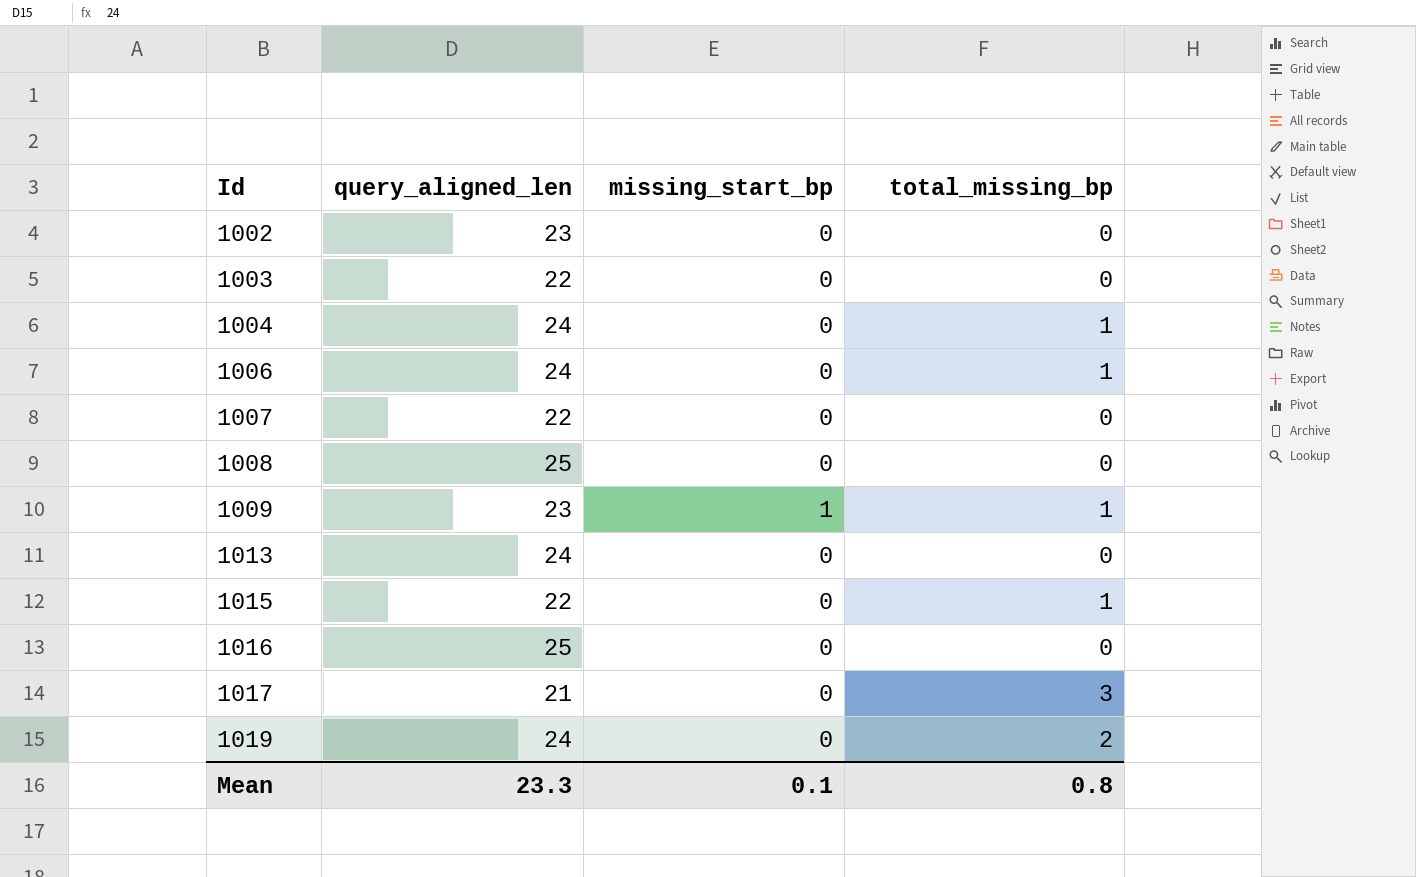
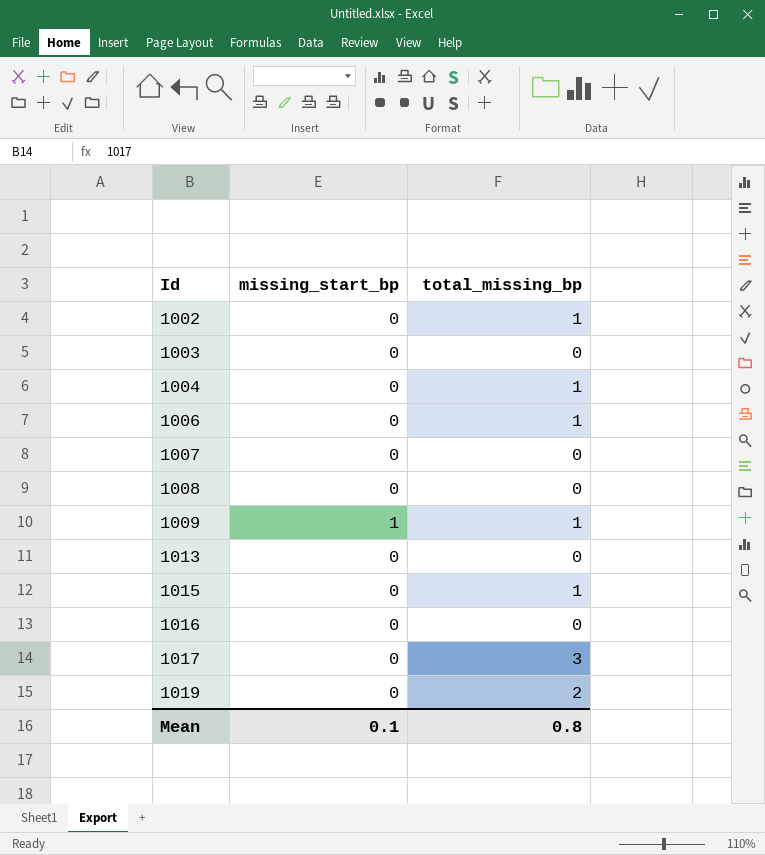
column query_aligned_len | position: 2 -> none
1002 | total_missing_bp: 0 -> 1

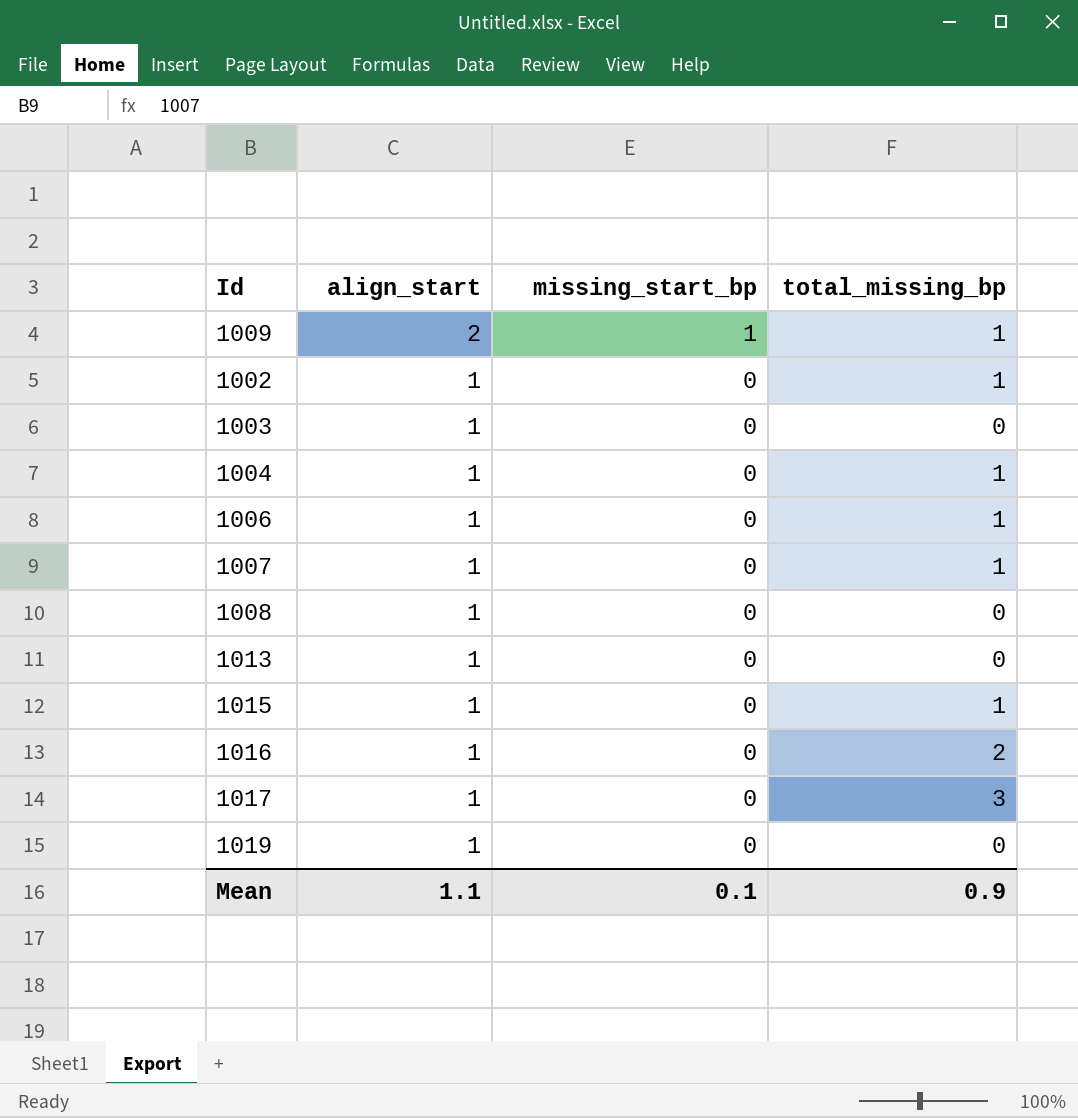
row order: Id ascending -> align_start descending
column align_start | position: none -> 2
1007 | total_missing_bp: 0 -> 1
1016 | total_missing_bp: 0 -> 2
1019 | total_missing_bp: 2 -> 0
Mean | total_missing_bp: 0.8 -> 0.9

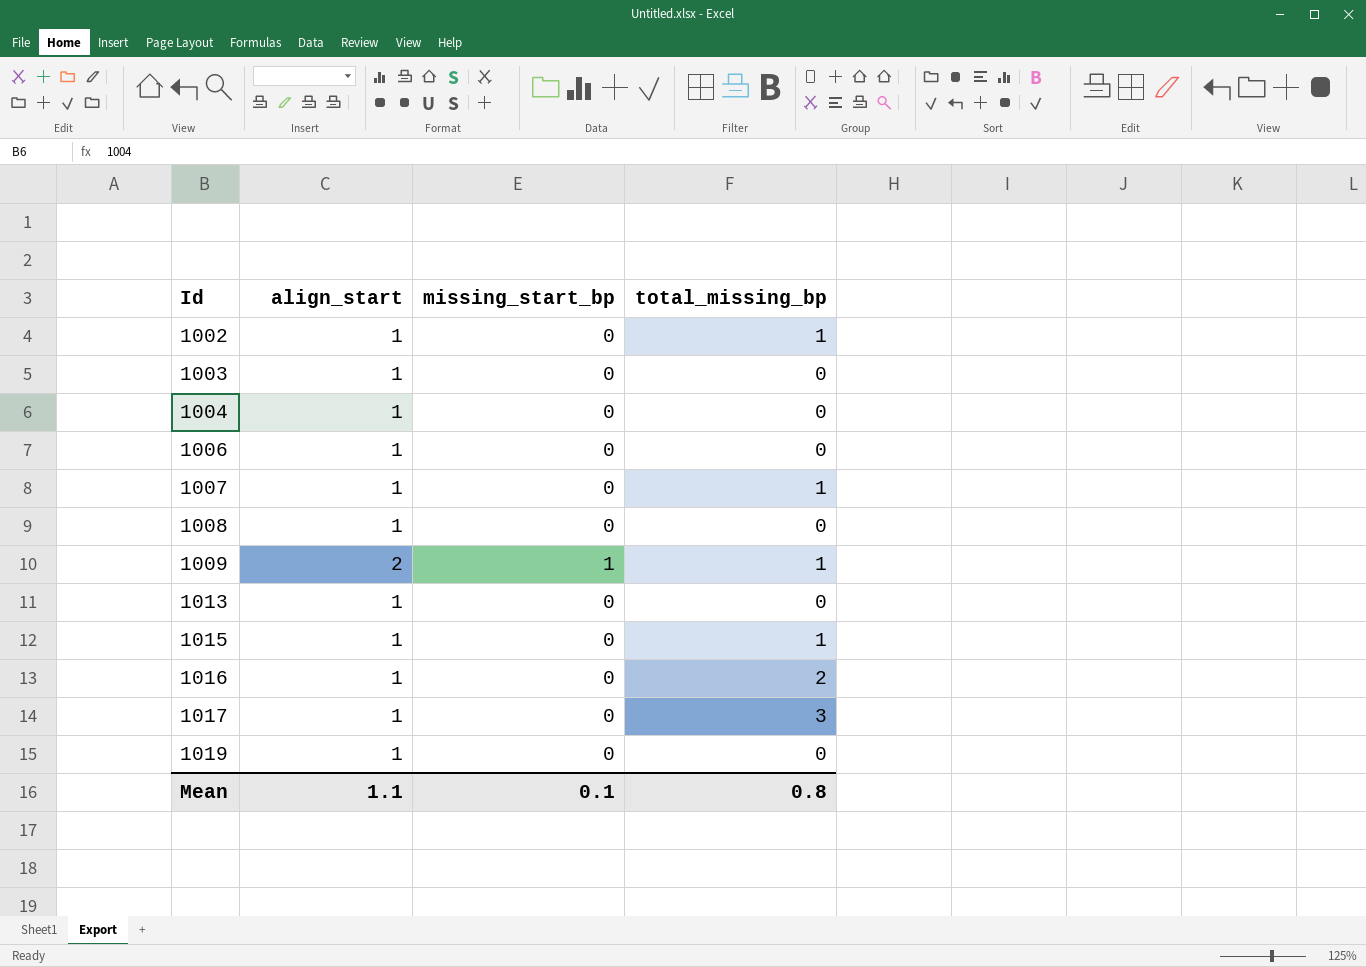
row order: align_start descending -> Id ascending
1004 | total_missing_bp: 1 -> 0
1006 | total_missing_bp: 1 -> 0
Mean | total_missing_bp: 0.9 -> 0.8

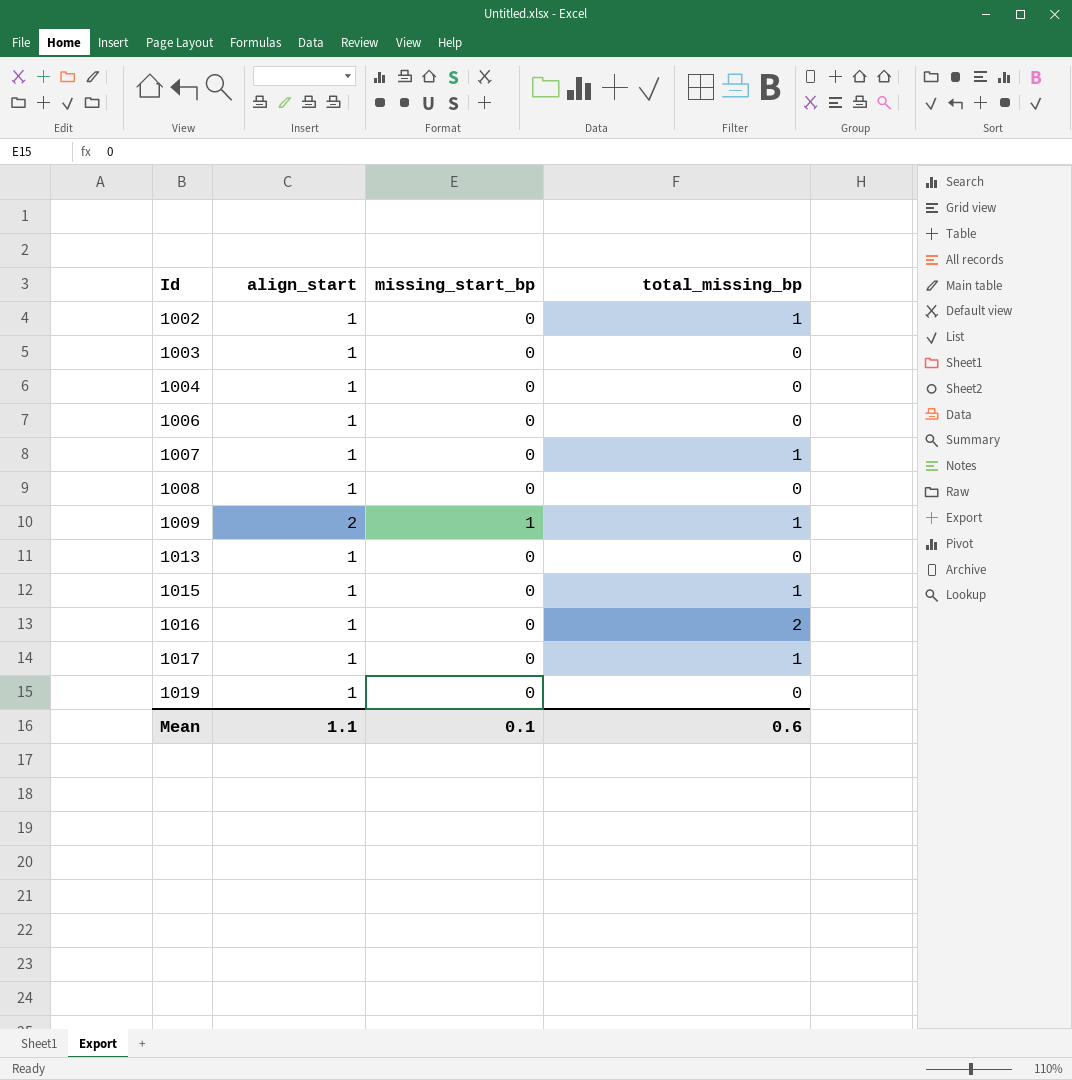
1017 | total_missing_bp: 3 -> 1
Mean | total_missing_bp: 0.8 -> 0.6

